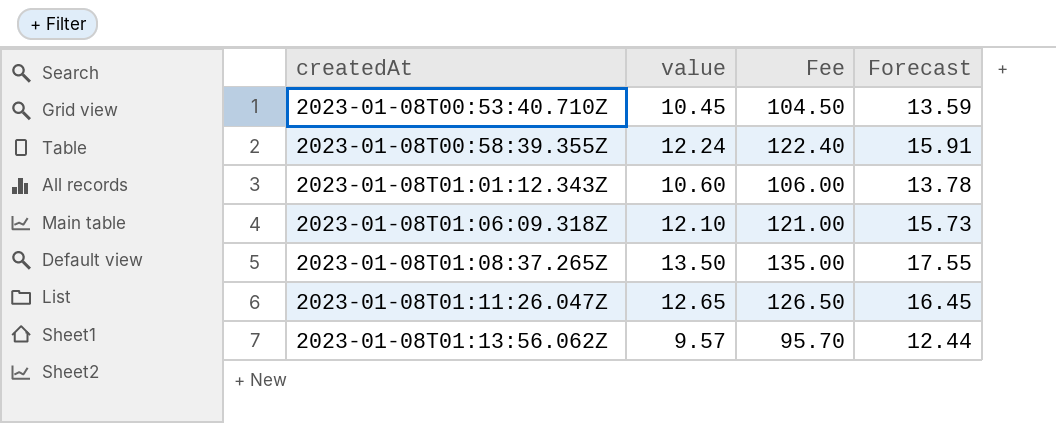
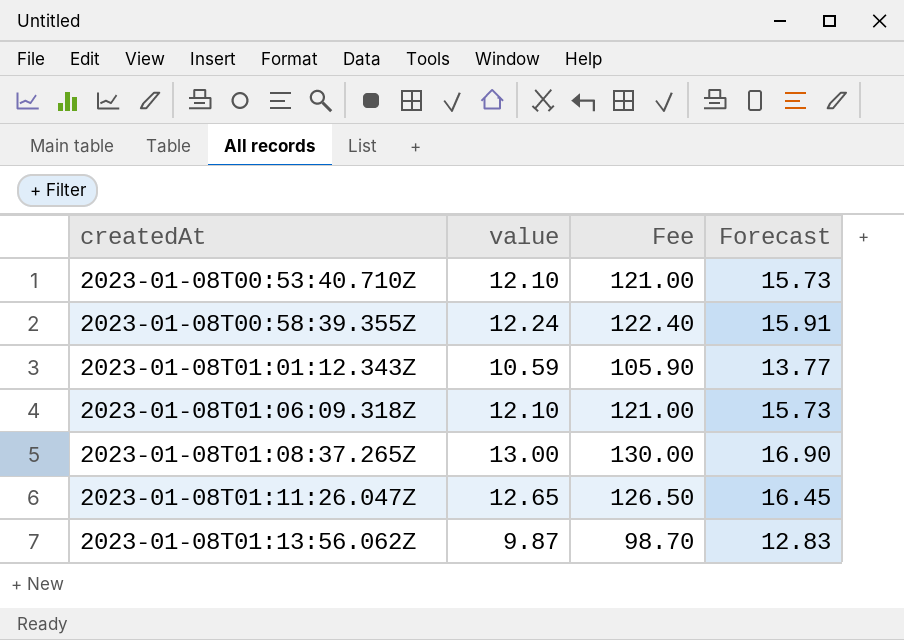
2023-01-08T00:53:40.710Z | value: 10.45 -> 12.10
2023-01-08T00:53:40.710Z | Fee: 104.50 -> 121.00
2023-01-08T00:53:40.710Z | Forecast: 13.59 -> 15.73
2023-01-08T01:01:12.343Z | value: 10.60 -> 10.59
2023-01-08T01:01:12.343Z | Fee: 106.00 -> 105.90
2023-01-08T01:01:12.343Z | Forecast: 13.78 -> 13.77
2023-01-08T01:08:37.265Z | value: 13.50 -> 13.00
2023-01-08T01:08:37.265Z | Fee: 135.00 -> 130.00
2023-01-08T01:08:37.265Z | Forecast: 17.55 -> 16.90
2023-01-08T01:13:56.062Z | value: 9.57 -> 9.87
2023-01-08T01:13:56.062Z | Fee: 95.70 -> 98.70
2023-01-08T01:13:56.062Z | Forecast: 12.44 -> 12.83

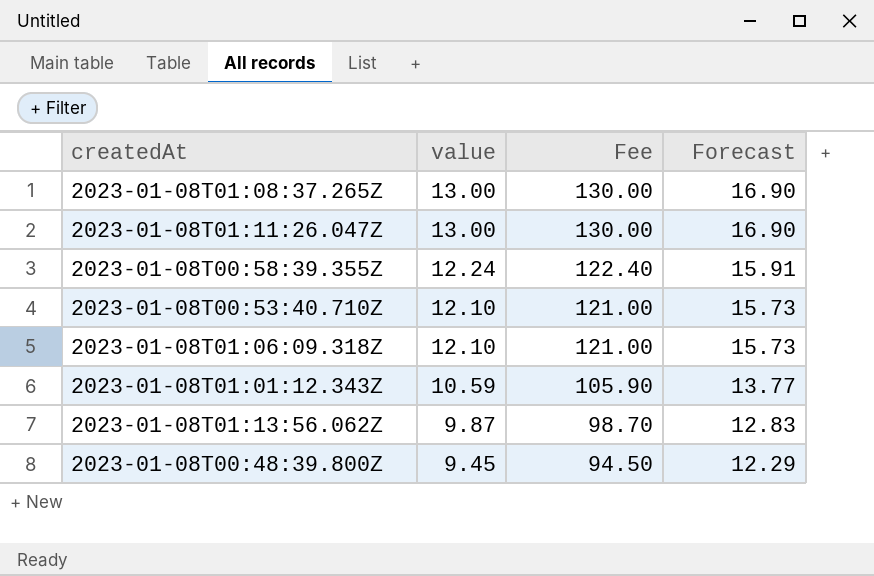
row order: createdAt ascending -> value descending
2023-01-08T01:11:26.047Z | value: 12.65 -> 13.00
2023-01-08T01:11:26.047Z | Fee: 126.50 -> 130.00
2023-01-08T01:11:26.047Z | Forecast: 16.45 -> 16.90
row 2023-01-08T00:48:39.800Z: none -> 9.45 | 94.50 | 12.29

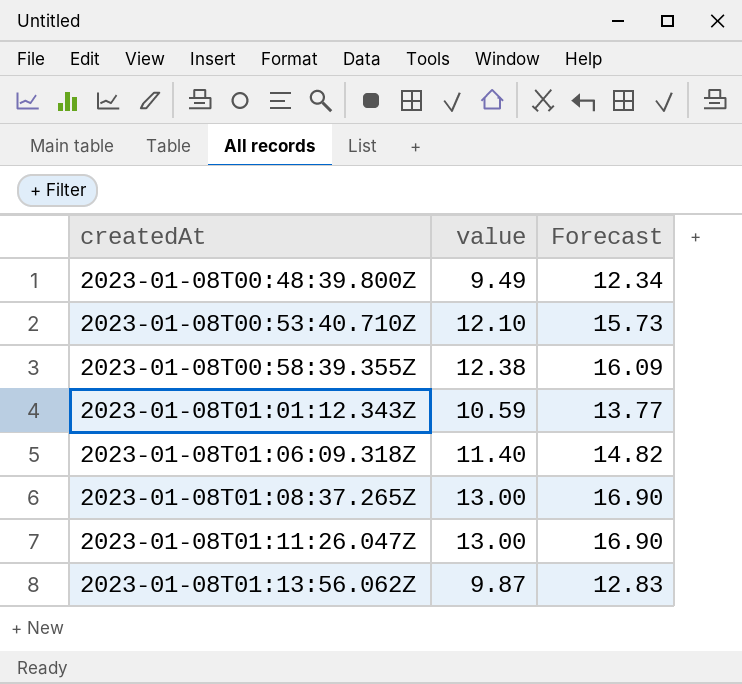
row order: value descending -> createdAt ascending
column Fee | formula: [value] * 10 -> none
2023-01-08T00:48:39.800Z | value: 9.45 -> 9.49
2023-01-08T00:48:39.800Z | Forecast: 12.29 -> 12.34
2023-01-08T00:58:39.355Z | value: 12.24 -> 12.38
2023-01-08T00:58:39.355Z | Forecast: 15.91 -> 16.09
2023-01-08T01:06:09.318Z | value: 12.10 -> 11.40
2023-01-08T01:06:09.318Z | Forecast: 15.73 -> 14.82

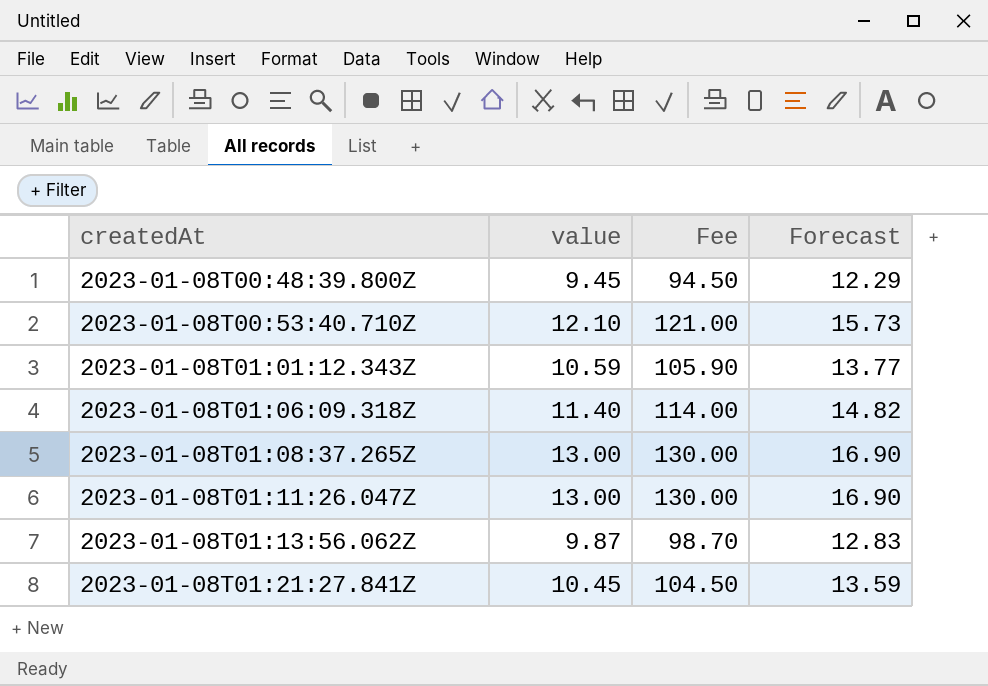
column Fee | formula: none -> [value] * 10
row 2023-01-08T00:58:39.355Z: 12.38 | 16.09 -> none
2023-01-08T00:48:39.800Z | value: 9.49 -> 9.45
2023-01-08T00:48:39.800Z | Forecast: 12.34 -> 12.29
row 2023-01-08T01:21:27.841Z: none -> 10.45 | 104.50 | 13.59

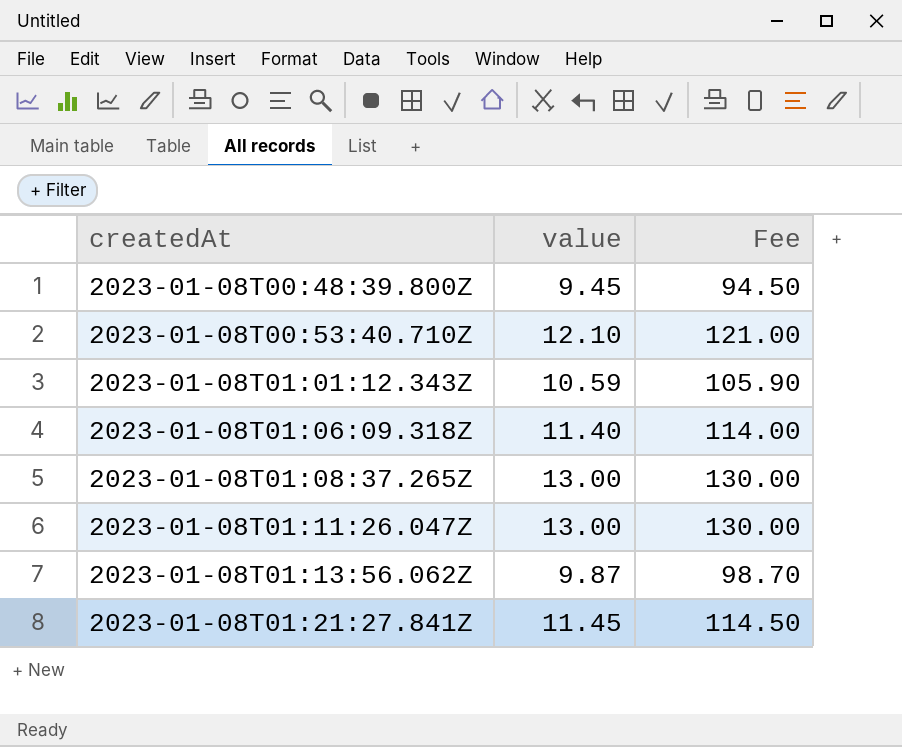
column Forecast | formula: [value] * 1.3 -> none
2023-01-08T01:21:27.841Z | value: 10.45 -> 11.45
2023-01-08T01:21:27.841Z | Fee: 104.50 -> 114.50

